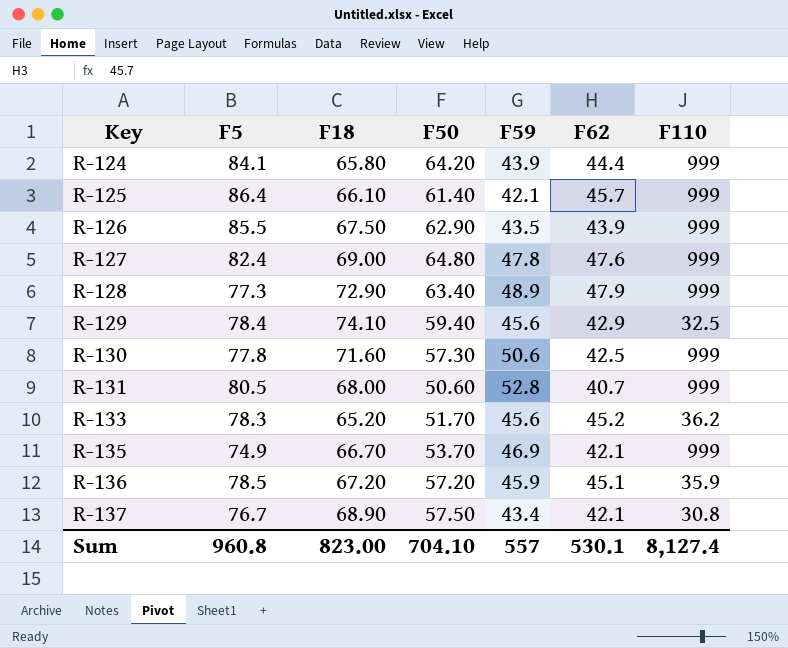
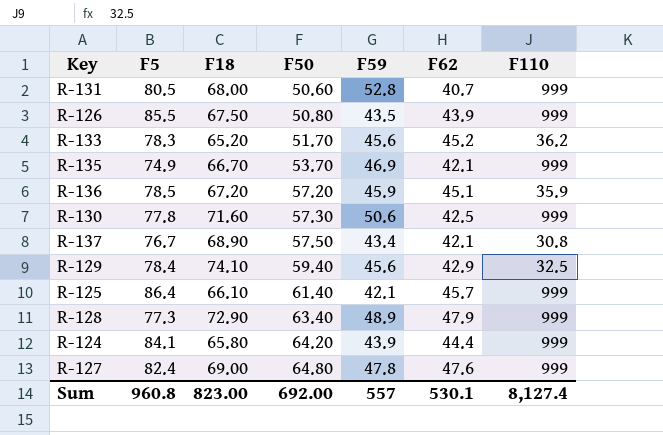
row order: Key ascending -> F50 ascending
R-126 | F50: 62.90 -> 50.80
Sum | F50: 704.10 -> 692.00

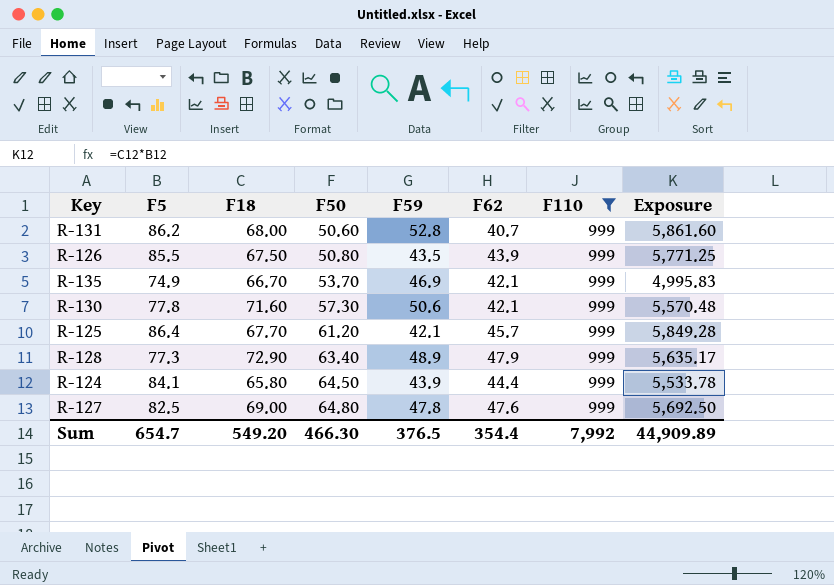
filter: none -> F110 = 999
column Exposure | formula: none -> [F5] * [F18]
R-131 | F5: 80.5 -> 86.2
R-130 | F62: 42.5 -> 42.1
R-125 | F18: 66.10 -> 67.70
R-125 | F50: 61.40 -> 61.20
R-124 | F50: 64.20 -> 64.50
R-127 | F5: 82.4 -> 82.5
Sum | F5: 960.8 -> 654.7
Sum | F18: 823.00 -> 549.20
Sum | F50: 692.00 -> 466.30
Sum | F59: 557 -> 376.5
Sum | F62: 530.1 -> 354.4
Sum | F110: 8,127.4 -> 7,992

